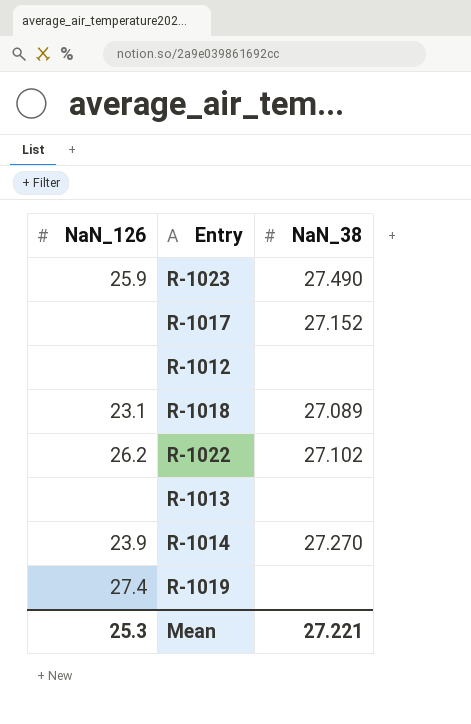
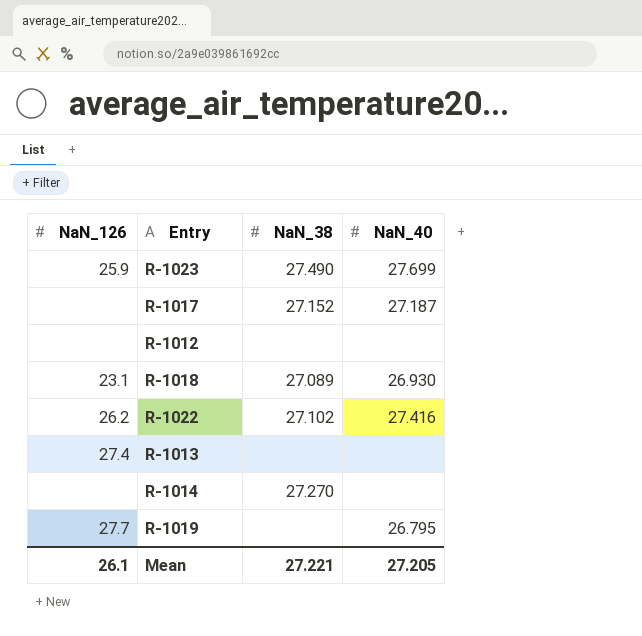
column NaN_40 | position: none -> 4
R-1013 | NaN_126: none -> 27.4
R-1014 | NaN_126: 23.9 -> none
R-1019 | NaN_126: 27.4 -> 27.7
Mean | NaN_126: 25.3 -> 26.1

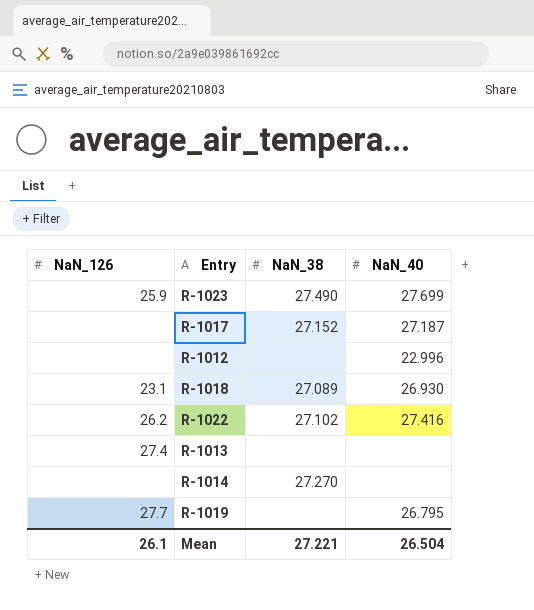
R-1012 | NaN_40: none -> 22.996
Mean | NaN_40: 27.205 -> 26.504

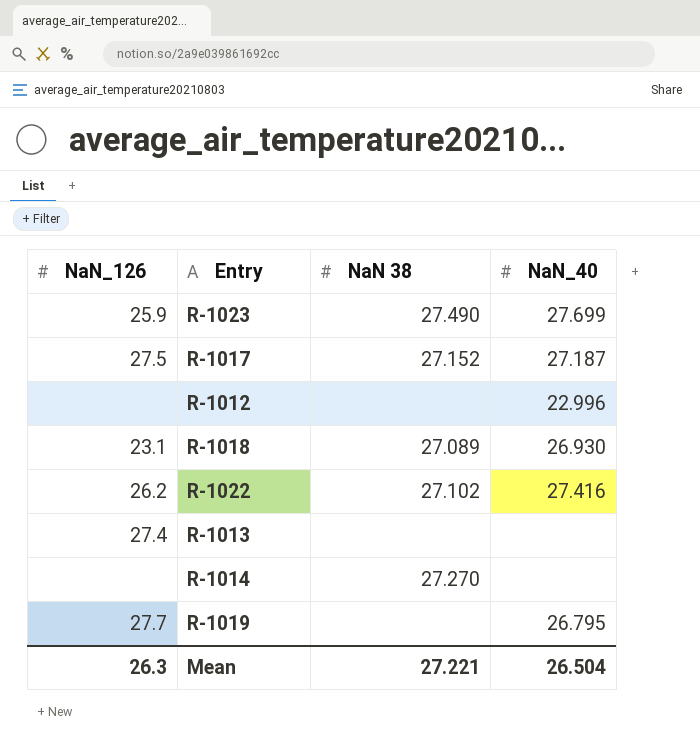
column name: NaN_38 -> NaN 38
R-1017 | NaN_126: none -> 27.5
Mean | NaN_126: 26.1 -> 26.3

